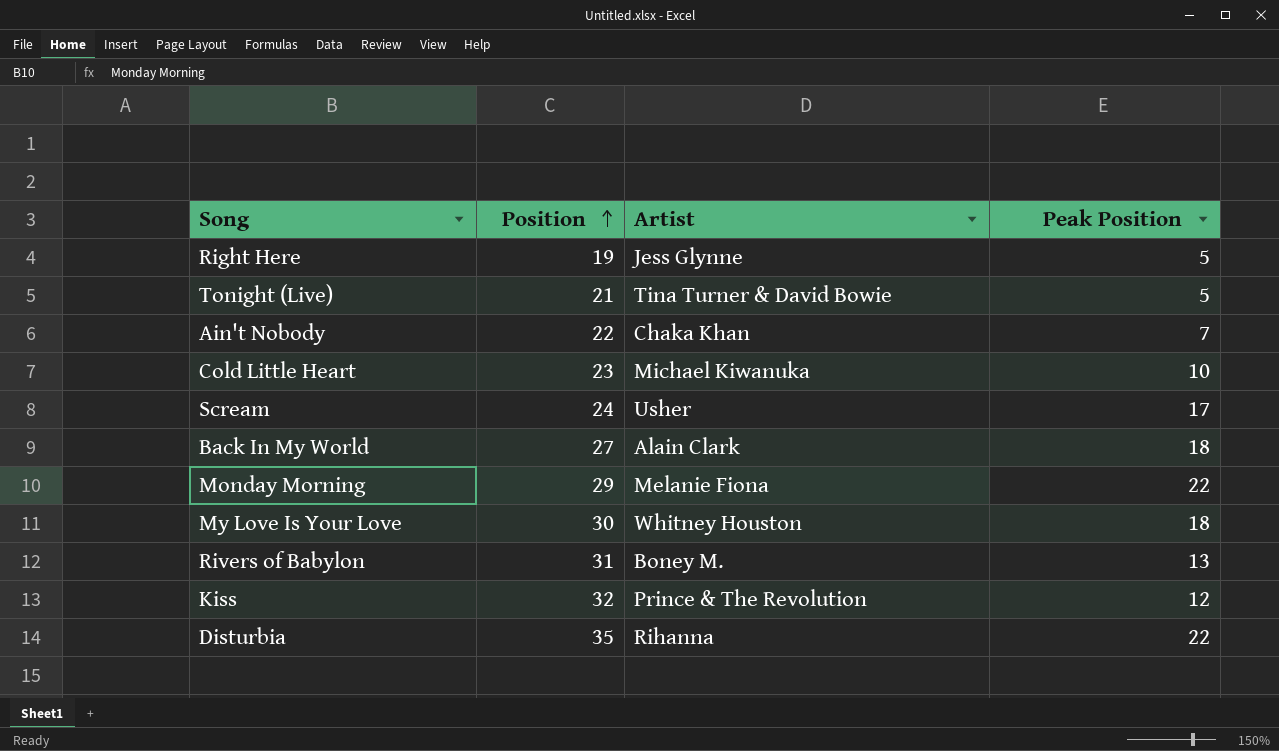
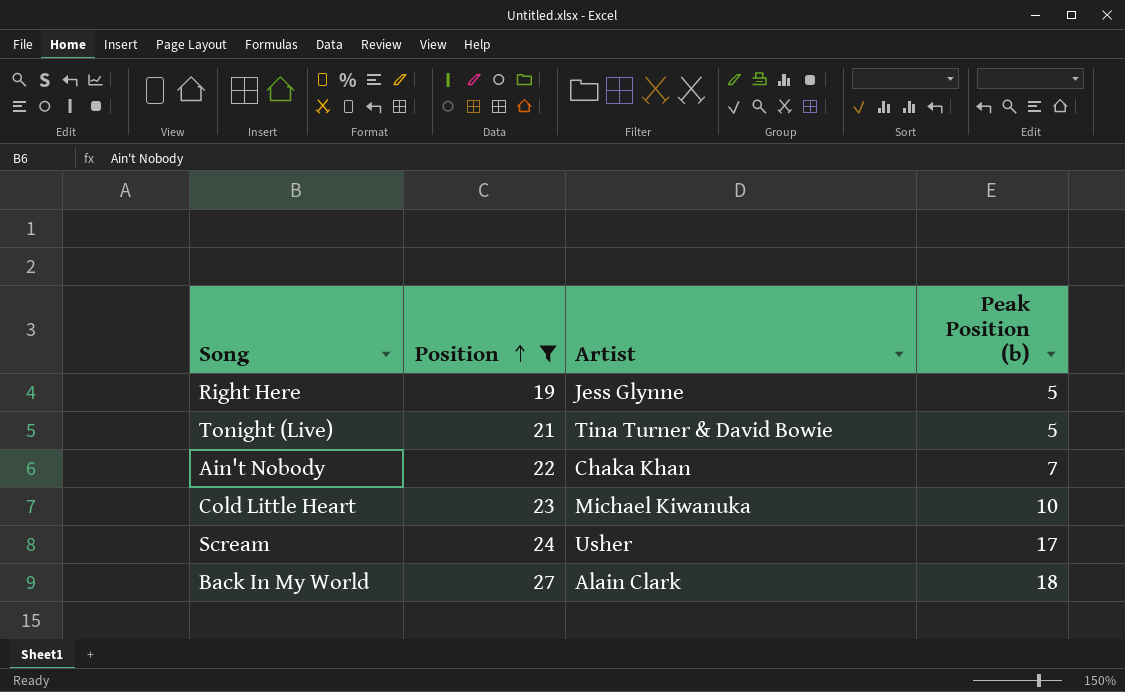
filter: none -> Position <= 27
column name: Peak Position -> Peak Position (b)

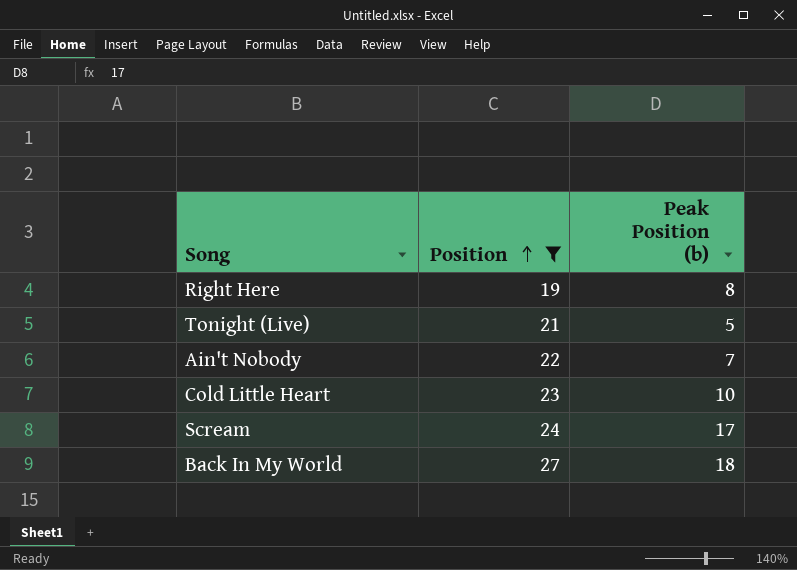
column Artist | position: 3 -> none
Right Here | Peak Position (b): 5 -> 8

